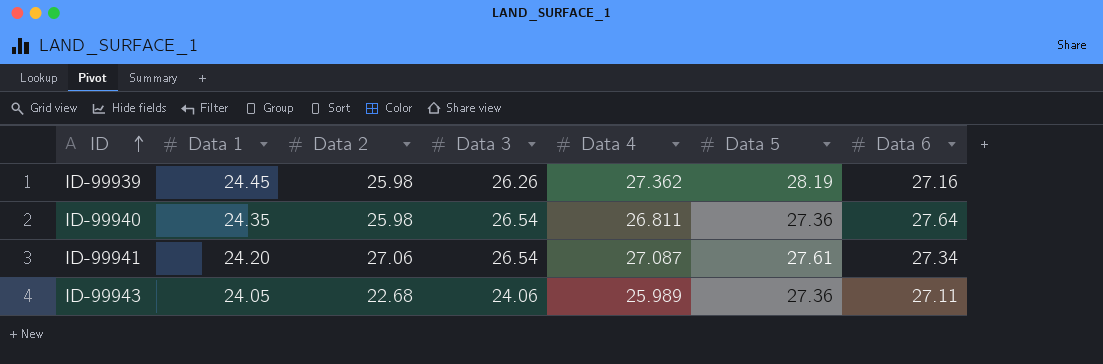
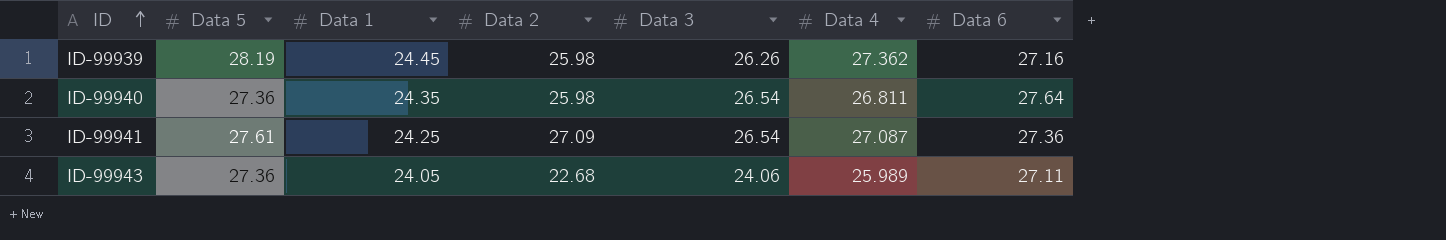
column Data 5 | position: 6 -> 2
ID-99941 | Data 1: 24.20 -> 24.25
ID-99941 | Data 2: 27.06 -> 27.09
ID-99941 | Data 6: 27.34 -> 27.36

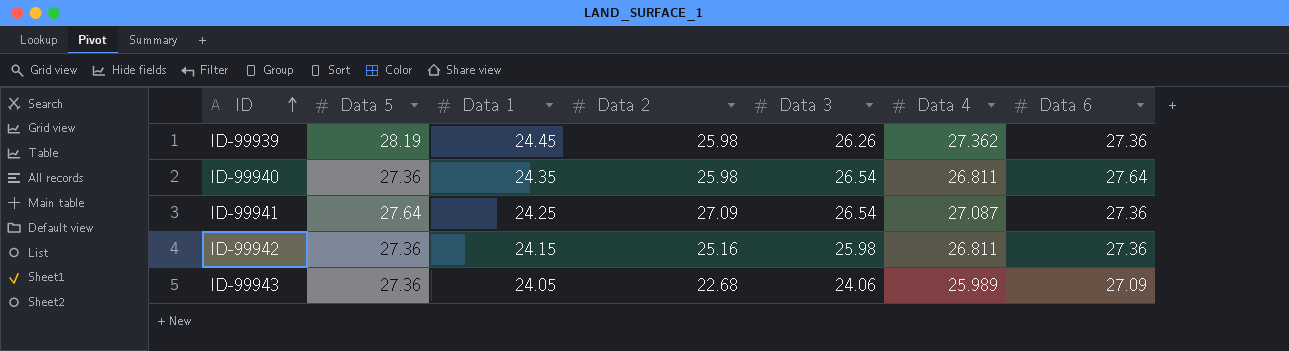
ID-99939 | Data 6: 27.16 -> 27.36
ID-99941 | Data 5: 27.61 -> 27.64
row ID-99942: none -> 27.36 | 24.15 | 25.16 | 25.98 | 26.811 | 27.36
ID-99943 | Data 6: 27.11 -> 27.09

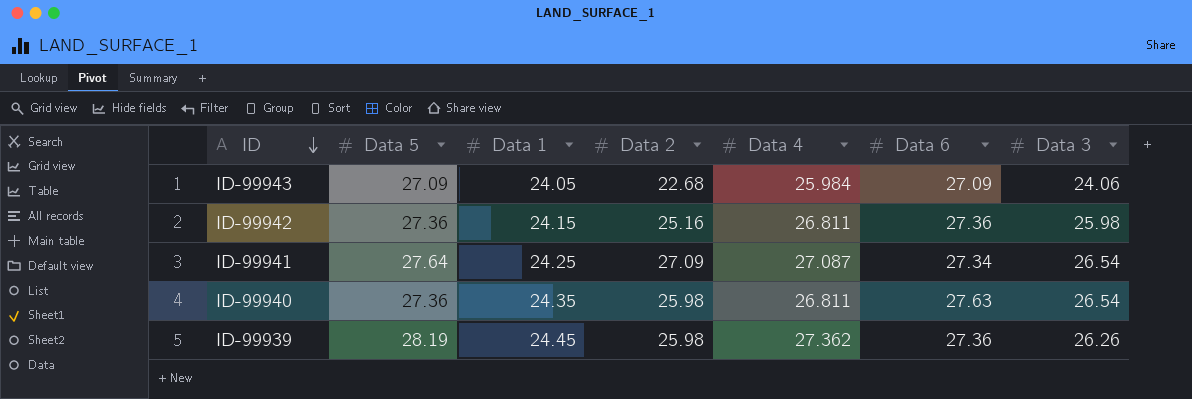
row order: ID ascending -> ID descending
column Data 3 | position: 5 -> 7
ID-99943 | Data 5: 27.36 -> 27.09
ID-99943 | Data 4: 25.989 -> 25.984
ID-99941 | Data 6: 27.36 -> 27.34
ID-99940 | Data 6: 27.64 -> 27.63

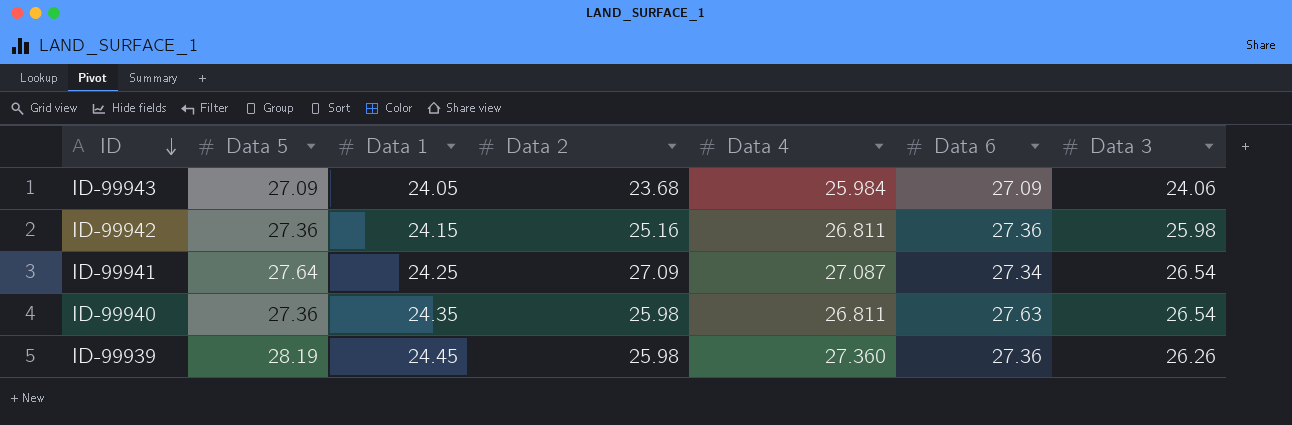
ID-99943 | Data 2: 22.68 -> 23.68
ID-99939 | Data 4: 27.362 -> 27.360

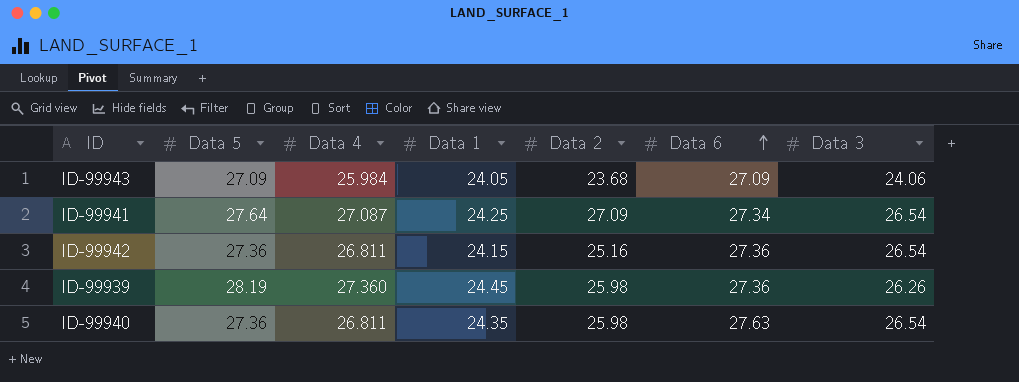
row order: ID descending -> Data 6 ascending
column Data 4 | position: 5 -> 3
ID-99942 | Data 3: 25.98 -> 26.54

